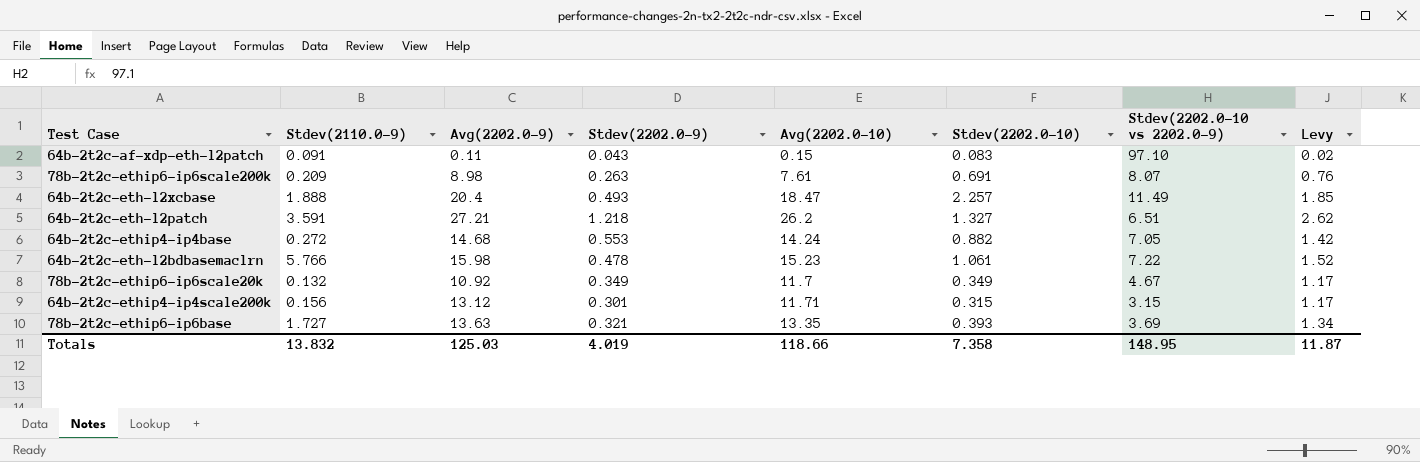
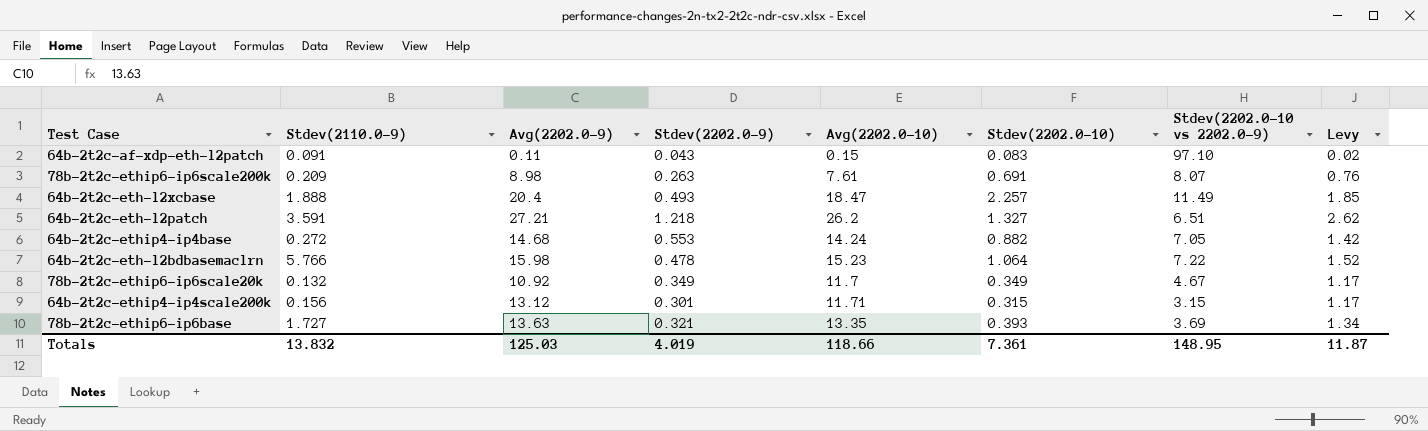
64b-2t2c-eth-l2bdbasemaclrn | Stdev(2202.0-10): 1.061 -> 1.064
Totals | Stdev(2202.0-10): 7.358 -> 7.361

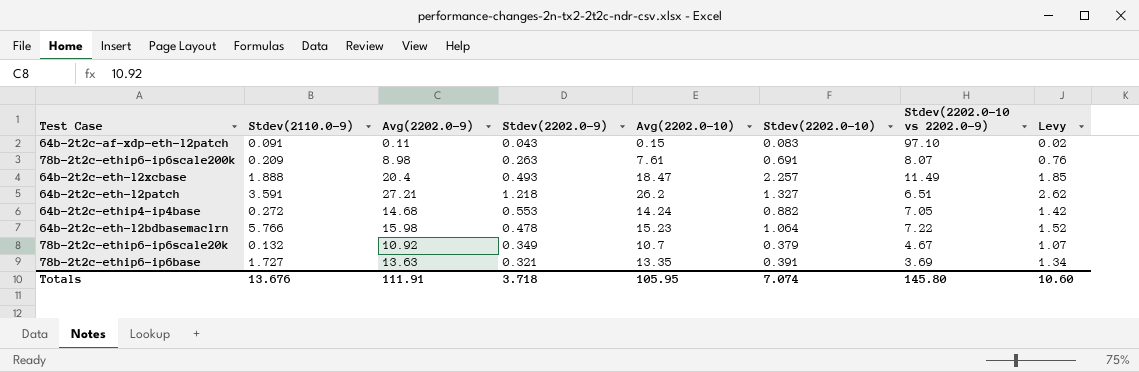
row 64b-2t2c-ethip4-ip4scale200k: 0.156 | 13.12 | 0.301 | 11.71 | 0.315 | 3.15 | 1.17 -> none
78b-2t2c-ethip6-ip6scale20k | Avg(2202.0-10): 11.7 -> 10.7
78b-2t2c-ethip6-ip6scale20k | Stdev(2202.0-10): 0.349 -> 0.379
78b-2t2c-ethip6-ip6scale20k | Levy: 1.17 -> 1.07
78b-2t2c-ethip6-ip6base | Stdev(2202.0-10): 0.393 -> 0.391
Totals | Stdev(2110.0-9): 13.832 -> 13.676
Totals | Avg(2202.0-9): 125.03 -> 111.91
Totals | Stdev(2202.0-9): 4.019 -> 3.718
Totals | Avg(2202.0-10): 118.66 -> 105.95
Totals | Stdev(2202.0-10): 7.361 -> 7.074
Totals | Stdev(2202.0-10 vs 2202.0-9): 148.95 -> 145.80
Totals | Levy: 11.87 -> 10.60

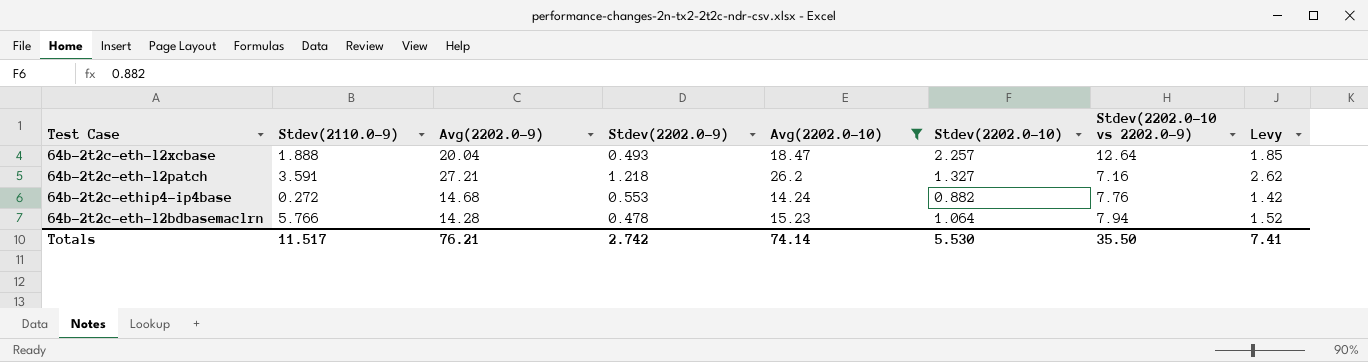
filter: none -> Avg(2202.0-10) >= 14.24
64b-2t2c-eth-l2xcbase | Avg(2202.0-9): 20.4 -> 20.04
64b-2t2c-eth-l2xcbase | Stdev(2202.0-10 vs 2202.0-9): 11.49 -> 12.64
64b-2t2c-eth-l2patch | Stdev(2202.0-10 vs 2202.0-9): 6.51 -> 7.16
64b-2t2c-ethip4-ip4base | Stdev(2202.0-10 vs 2202.0-9): 7.05 -> 7.76
64b-2t2c-eth-l2bdbasemaclrn | Avg(2202.0-9): 15.98 -> 14.28
64b-2t2c-eth-l2bdbasemaclrn | Stdev(2202.0-10 vs 2202.0-9): 7.22 -> 7.94
Totals | Stdev(2110.0-9): 13.676 -> 11.517
Totals | Avg(2202.0-9): 111.91 -> 76.21
Totals | Stdev(2202.0-9): 3.718 -> 2.742
Totals | Avg(2202.0-10): 105.95 -> 74.14
Totals | Stdev(2202.0-10): 7.074 -> 5.530
Totals | Stdev(2202.0-10 vs 2202.0-9): 145.80 -> 35.50
Totals | Levy: 10.60 -> 7.41

